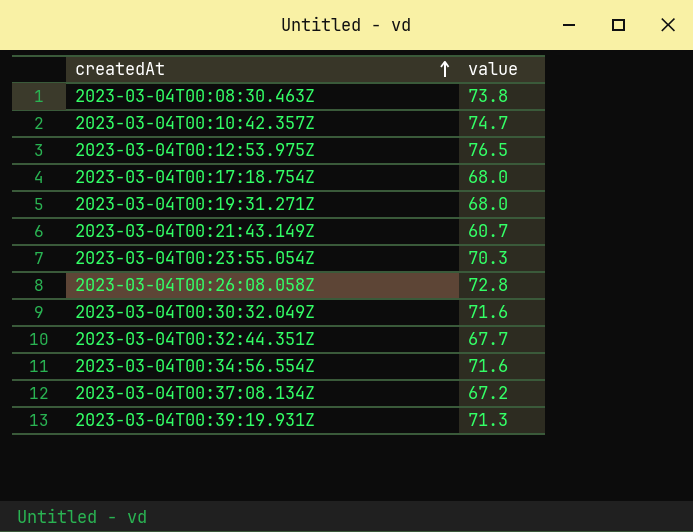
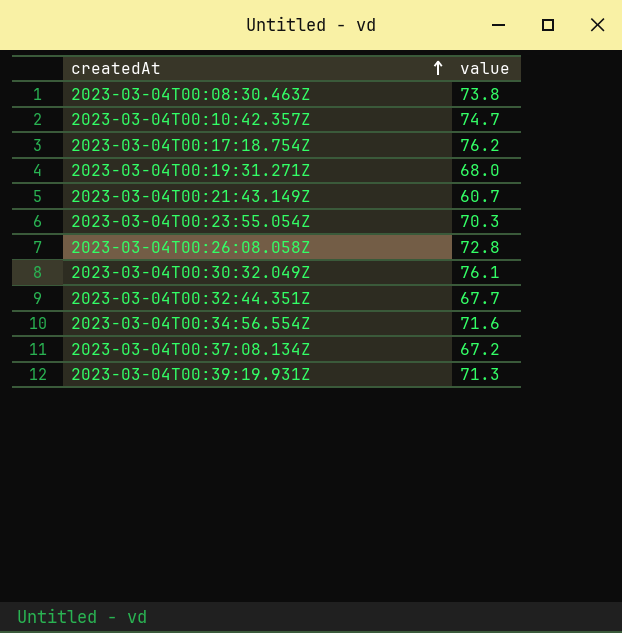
row 2023-03-04T00:12:53.975Z: 76.5 -> none
2023-03-04T00:17:18.754Z | value: 68.0 -> 76.2
2023-03-04T00:30:32.049Z | value: 71.6 -> 76.1

